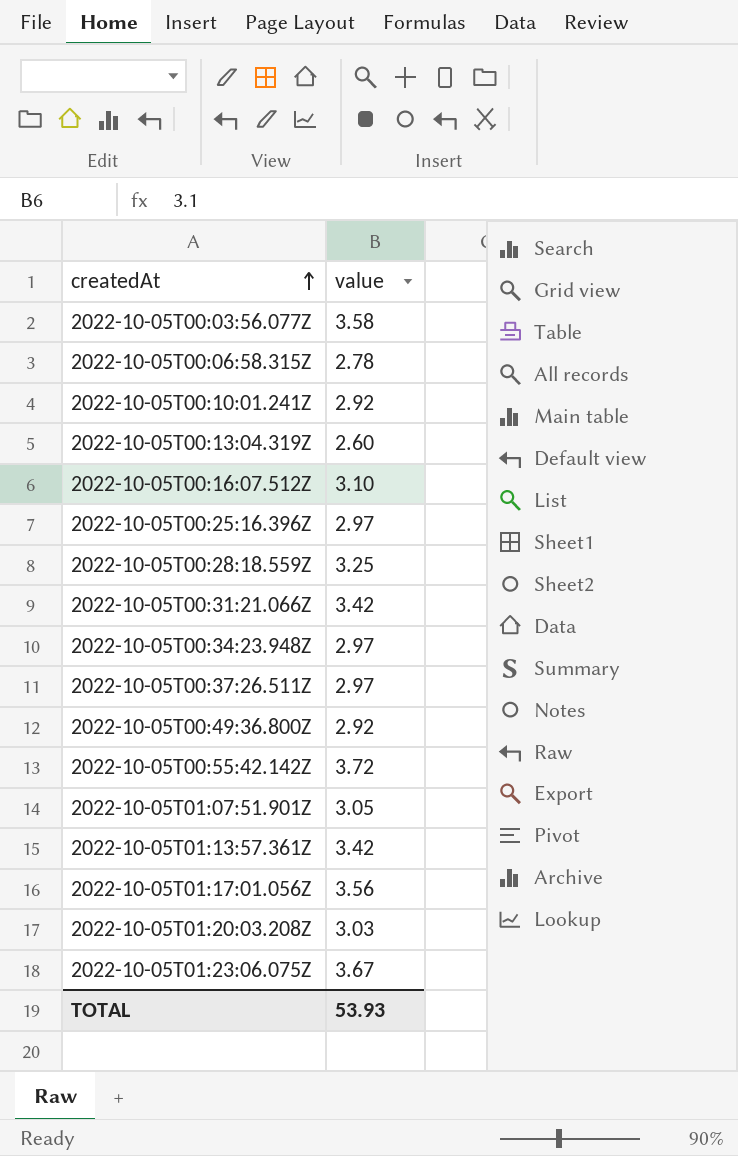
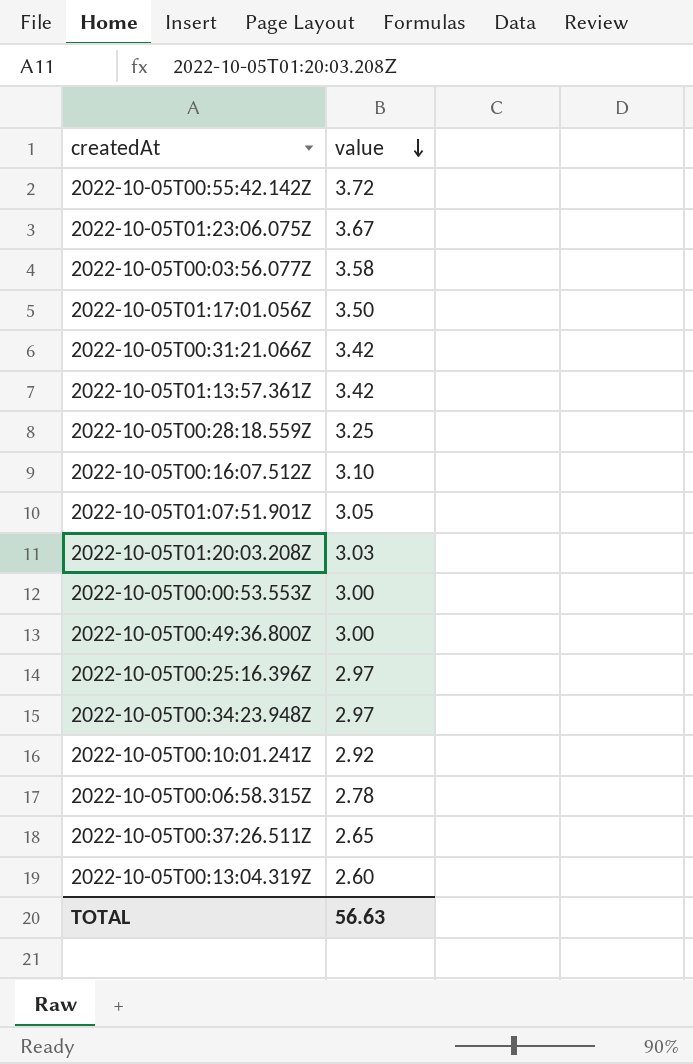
row order: createdAt ascending -> value descending
2022-10-05T01:17:01.056Z | value: 3.56 -> 3.50
row 2022-10-05T00:00:53.553Z: none -> 3.00
2022-10-05T00:49:36.800Z | value: 2.92 -> 3.00
2022-10-05T00:37:26.511Z | value: 2.97 -> 2.65
TOTAL | value: 53.93 -> 56.63

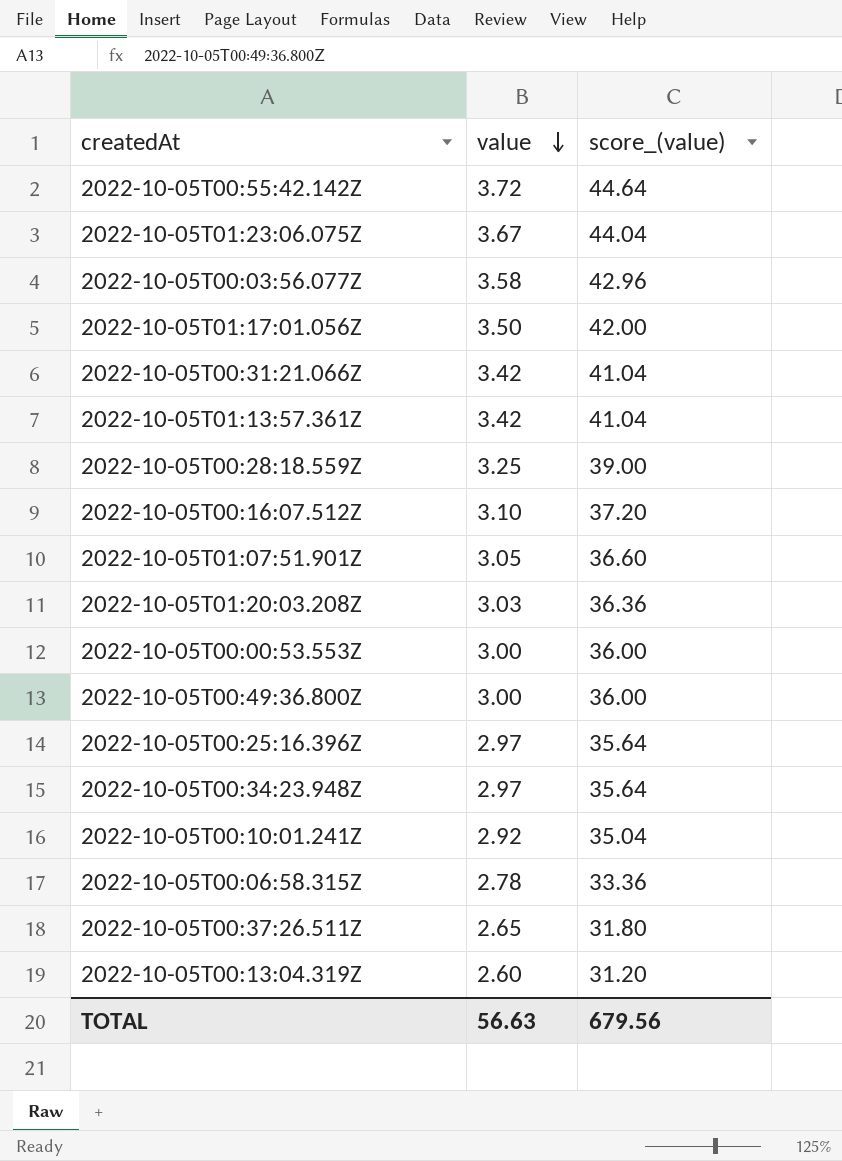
column score_(value) | formula: none -> [value] * 12

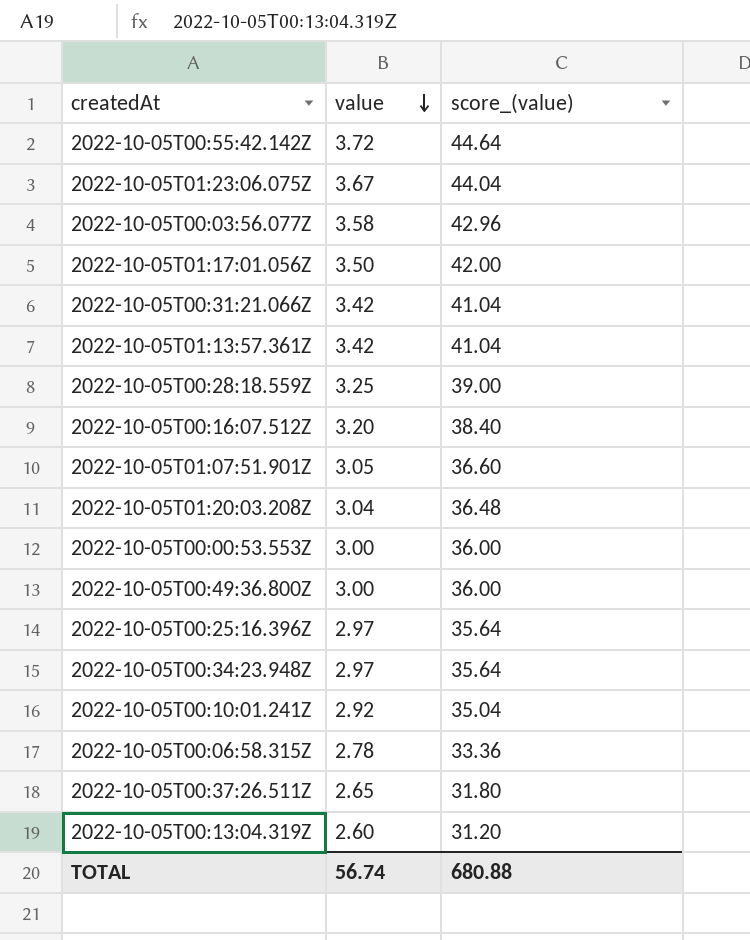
2022-10-05T00:16:07.512Z | value: 3.10 -> 3.20
2022-10-05T00:16:07.512Z | score_(value): 37.20 -> 38.40
2022-10-05T01:20:03.208Z | value: 3.03 -> 3.04
2022-10-05T01:20:03.208Z | score_(value): 36.36 -> 36.48
TOTAL | value: 56.63 -> 56.74
TOTAL | score_(value): 679.56 -> 680.88

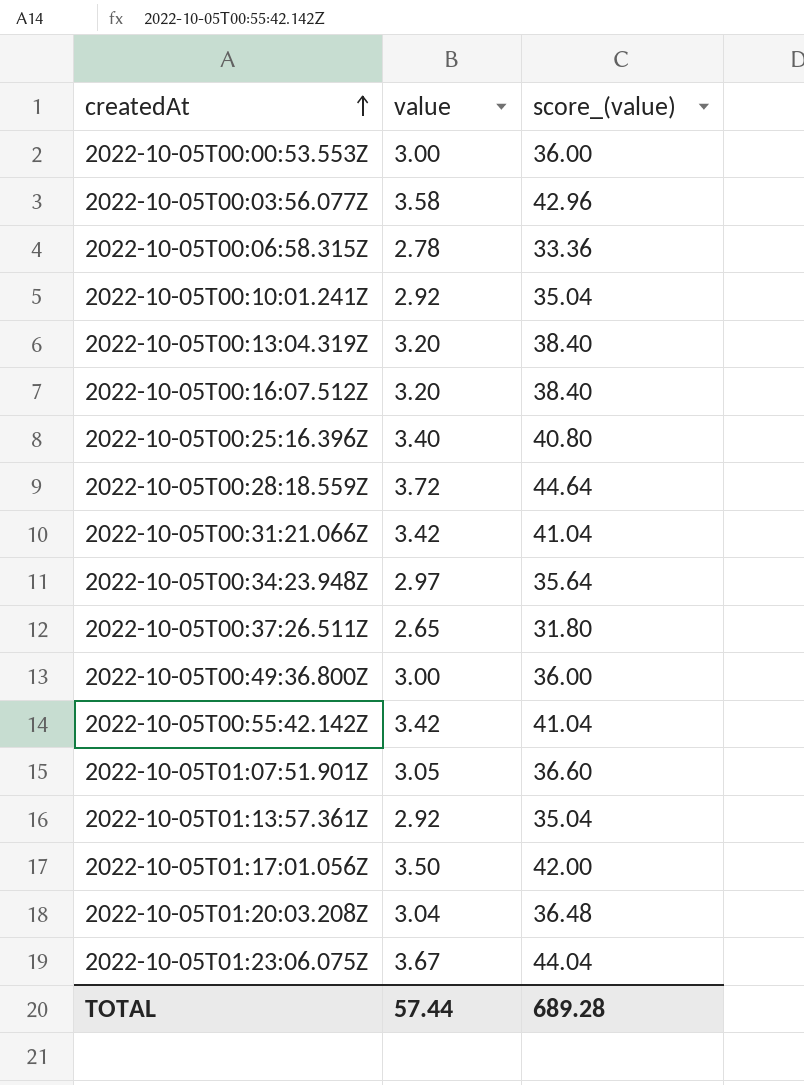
row order: value descending -> createdAt ascending
2022-10-05T00:13:04.319Z | value: 2.60 -> 3.20
2022-10-05T00:13:04.319Z | score_(value): 31.20 -> 38.40
2022-10-05T00:25:16.396Z | value: 2.97 -> 3.40
2022-10-05T00:25:16.396Z | score_(value): 35.64 -> 40.80
2022-10-05T00:28:18.559Z | value: 3.25 -> 3.72
2022-10-05T00:28:18.559Z | score_(value): 39.00 -> 44.64
2022-10-05T00:55:42.142Z | value: 3.72 -> 3.42
2022-10-05T00:55:42.142Z | score_(value): 44.64 -> 41.04
2022-10-05T01:13:57.361Z | value: 3.42 -> 2.92
2022-10-05T01:13:57.361Z | score_(value): 41.04 -> 35.04
TOTAL | value: 56.74 -> 57.44
TOTAL | score_(value): 680.88 -> 689.28

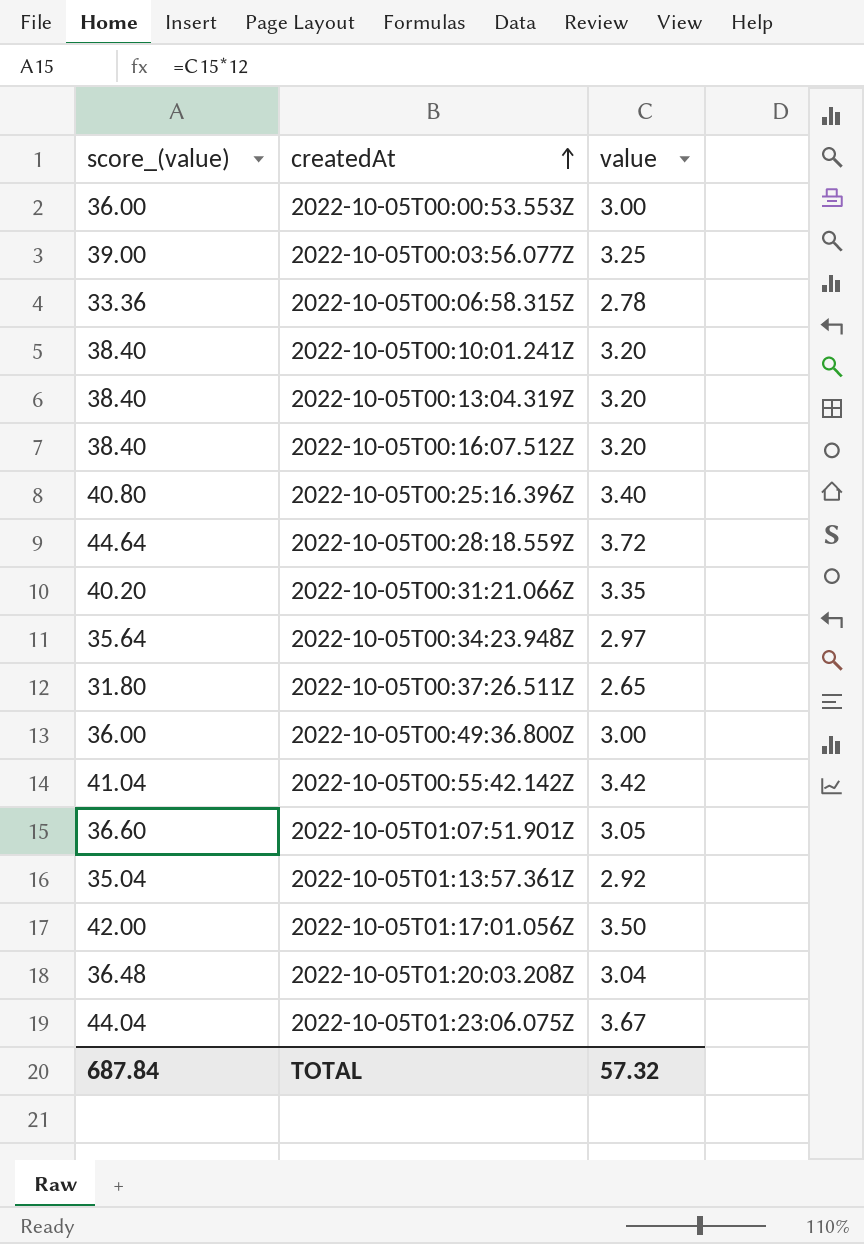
column score_(value) | position: 3 -> 1
2022-10-05T00:03:56.077Z | score_(value): 42.96 -> 39.00
2022-10-05T00:03:56.077Z | value: 3.58 -> 3.25
2022-10-05T00:10:01.241Z | score_(value): 35.04 -> 38.40
2022-10-05T00:10:01.241Z | value: 2.92 -> 3.20
2022-10-05T00:31:21.066Z | score_(value): 41.04 -> 40.20
2022-10-05T00:31:21.066Z | value: 3.42 -> 3.35
TOTAL | score_(value): 689.28 -> 687.84
TOTAL | value: 57.44 -> 57.32

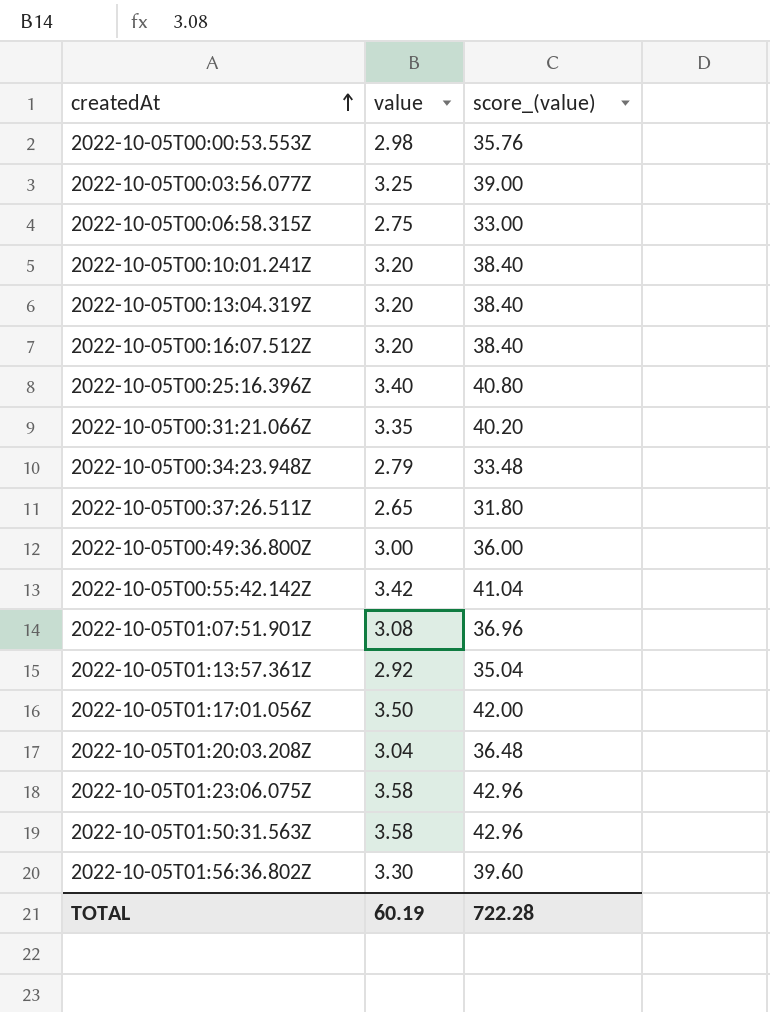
column score_(value) | position: 1 -> 3
row 2022-10-05T00:28:18.559Z: 44.64 | 3.72 -> none
2022-10-05T00:00:53.553Z | value: 3.00 -> 2.98
2022-10-05T00:00:53.553Z | score_(value): 36.00 -> 35.76
2022-10-05T00:06:58.315Z | value: 2.78 -> 2.75
2022-10-05T00:06:58.315Z | score_(value): 33.36 -> 33.00
2022-10-05T00:34:23.948Z | value: 2.97 -> 2.79
2022-10-05T00:34:23.948Z | score_(value): 35.64 -> 33.48
2022-10-05T01:07:51.901Z | value: 3.05 -> 3.08
2022-10-05T01:07:51.901Z | score_(value): 36.60 -> 36.96
2022-10-05T01:23:06.075Z | value: 3.67 -> 3.58
2022-10-05T01:23:06.075Z | score_(value): 44.04 -> 42.96
row 2022-10-05T01:50:31.563Z: none -> 3.58 | 42.96
row 2022-10-05T01:56:36.802Z: none -> 3.30 | 39.60
TOTAL | value: 57.32 -> 60.19
TOTAL | score_(value): 687.84 -> 722.28

